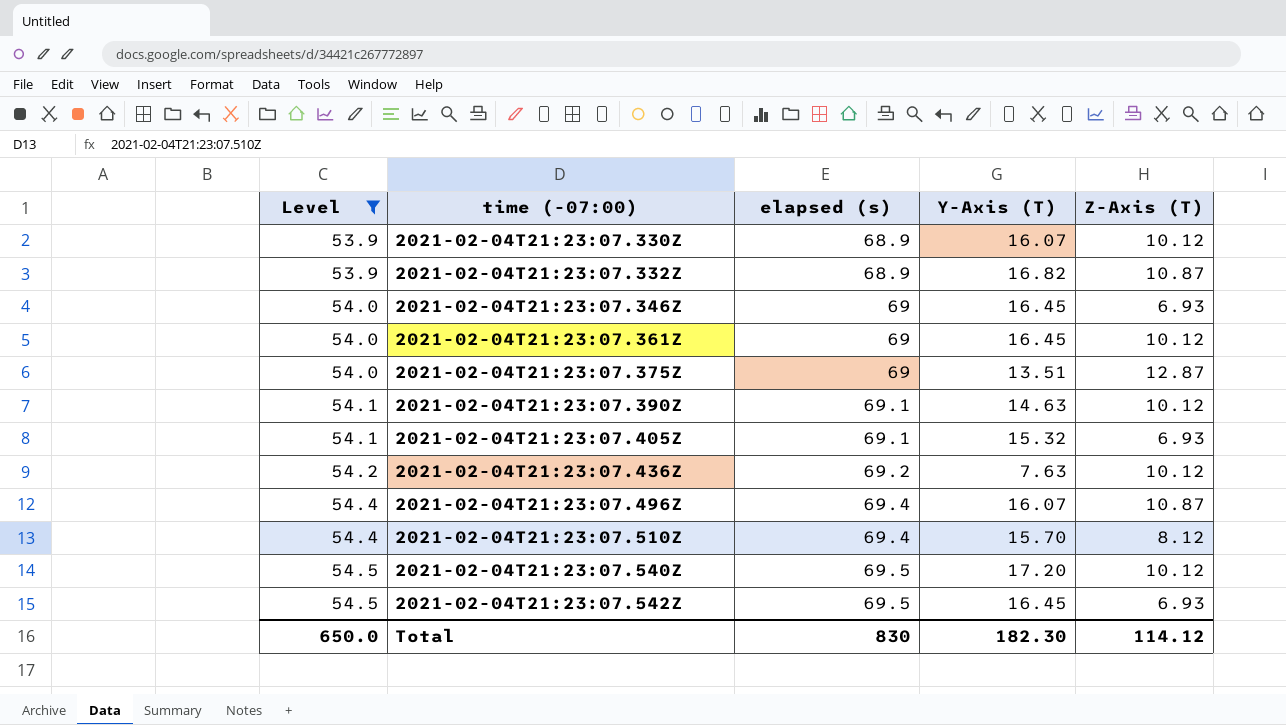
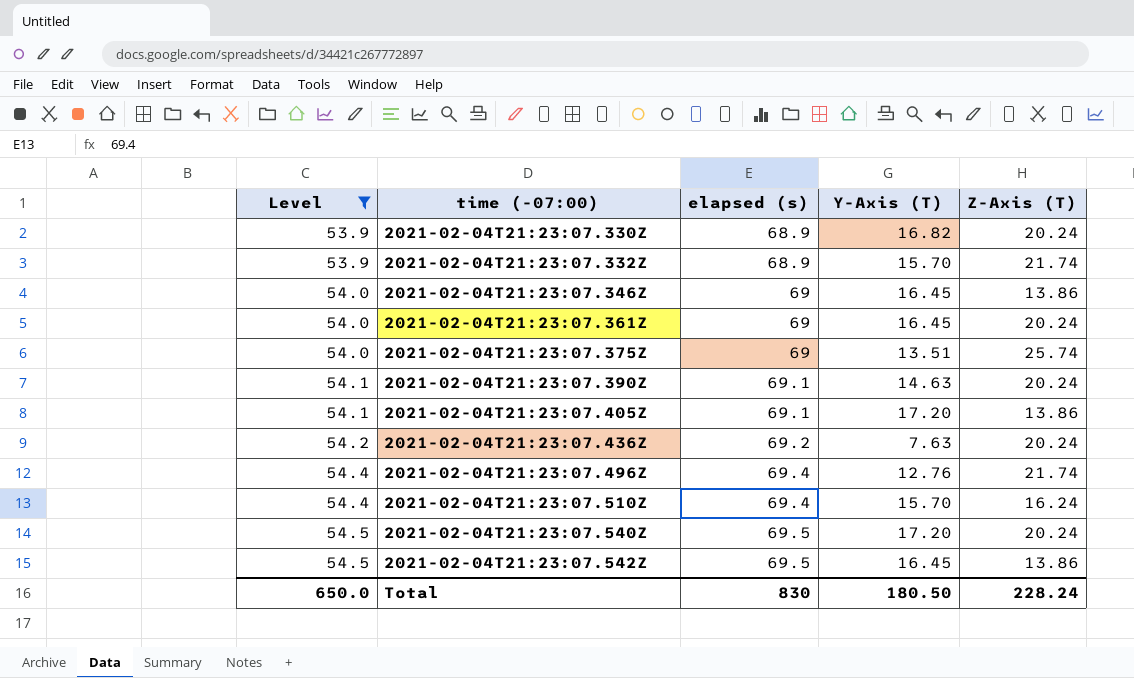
2021-02-04T21:23:07.330Z | Y-Axis (T): 16.07 -> 16.82
2021-02-04T21:23:07.330Z | Z-Axis (T): 10.12 -> 20.24
2021-02-04T21:23:07.332Z | Y-Axis (T): 16.82 -> 15.70
2021-02-04T21:23:07.332Z | Z-Axis (T): 10.87 -> 21.74
2021-02-04T21:23:07.346Z | Z-Axis (T): 6.93 -> 13.86
2021-02-04T21:23:07.361Z | Z-Axis (T): 10.12 -> 20.24
2021-02-04T21:23:07.375Z | Z-Axis (T): 12.87 -> 25.74
2021-02-04T21:23:07.390Z | Z-Axis (T): 10.12 -> 20.24
2021-02-04T21:23:07.405Z | Y-Axis (T): 15.32 -> 17.20
2021-02-04T21:23:07.405Z | Z-Axis (T): 6.93 -> 13.86
2021-02-04T21:23:07.436Z | Z-Axis (T): 10.12 -> 20.24
2021-02-04T21:23:07.496Z | Y-Axis (T): 16.07 -> 12.76
2021-02-04T21:23:07.496Z | Z-Axis (T): 10.87 -> 21.74
2021-02-04T21:23:07.510Z | Z-Axis (T): 8.12 -> 16.24
2021-02-04T21:23:07.540Z | Z-Axis (T): 10.12 -> 20.24
2021-02-04T21:23:07.542Z | Z-Axis (T): 6.93 -> 13.86
Total | Y-Axis (T): 182.30 -> 180.50
Total | Z-Axis (T): 114.12 -> 228.24

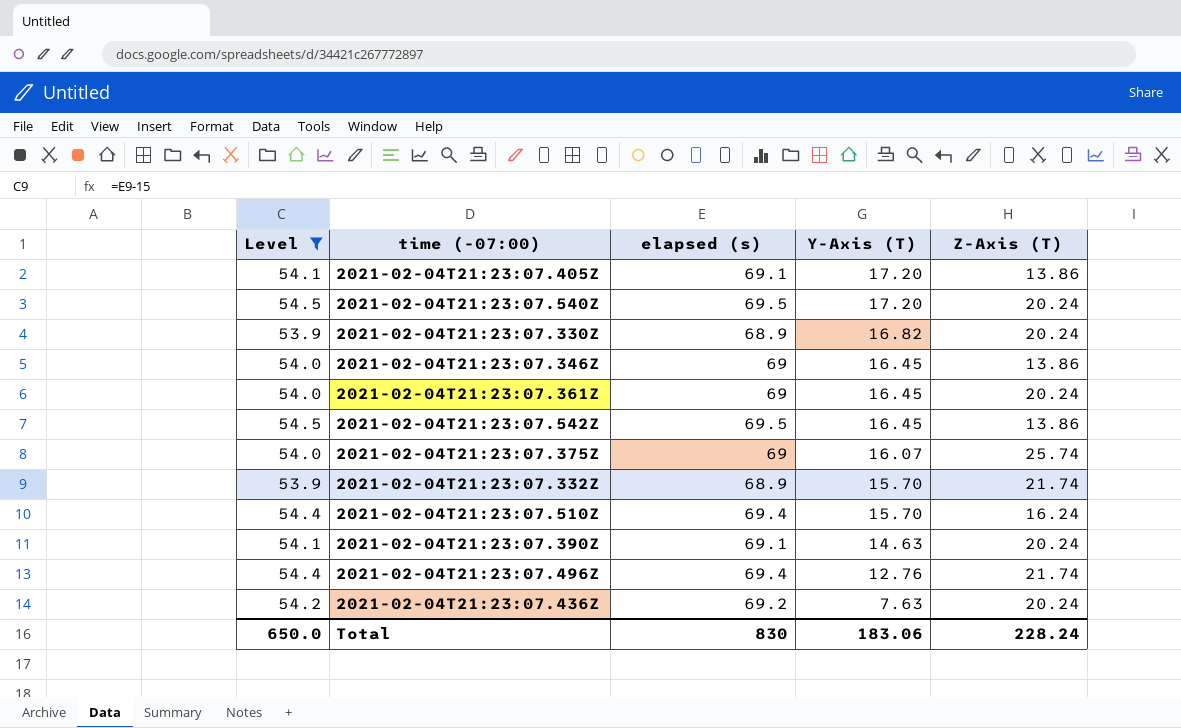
row order: Level ascending -> Y-Axis (T) descending
2021-02-04T21:23:07.375Z | Y-Axis (T): 13.51 -> 16.07
Total | Y-Axis (T): 180.50 -> 183.06

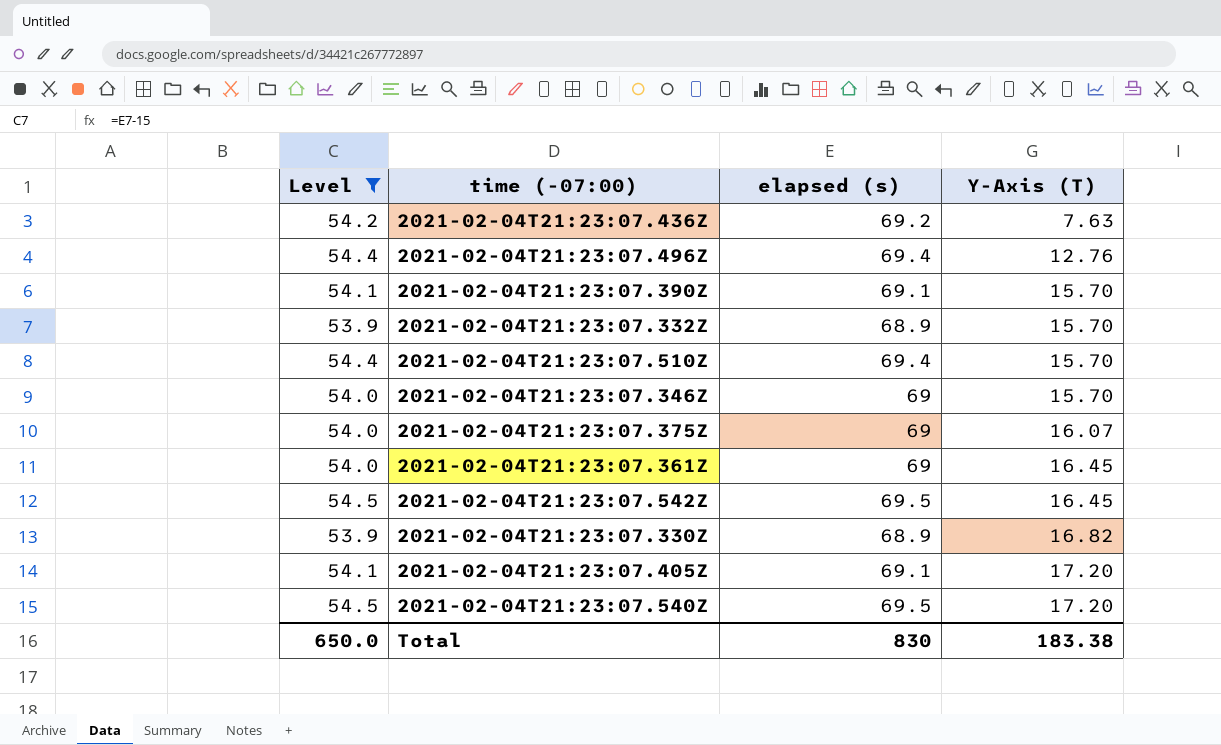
row order: Y-Axis (T) descending -> Y-Axis (T) ascending
column Z-Axis (T) | position: 5 -> none
2021-02-04T21:23:07.390Z | Y-Axis (T): 14.63 -> 15.70
2021-02-04T21:23:07.346Z | Y-Axis (T): 16.45 -> 15.70
Total | Y-Axis (T): 183.06 -> 183.38

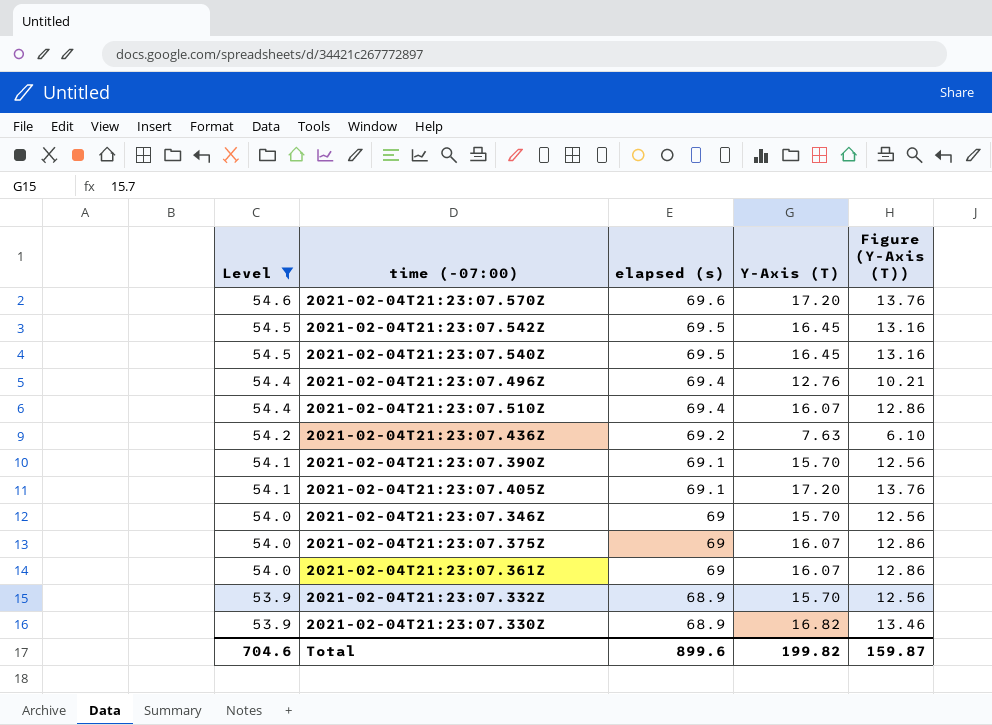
row order: Y-Axis (T) ascending -> Level descending
column Figure (Y-Axis (T)) | formula: none -> [Y-Axis (T)] * 0.8
row 2021-02-04T21:23:07.570Z: none -> 54.6 | 69.6 | 17.20 | 13.76
2021-02-04T21:23:07.540Z | Y-Axis (T): 17.20 -> 16.45
2021-02-04T21:23:07.510Z | Y-Axis (T): 15.70 -> 16.07
2021-02-04T21:23:07.361Z | Y-Axis (T): 16.45 -> 16.07
Total | Level: 650.0 -> 704.6
Total | elapsed (s): 830 -> 899.6
Total | Y-Axis (T): 183.38 -> 199.82

